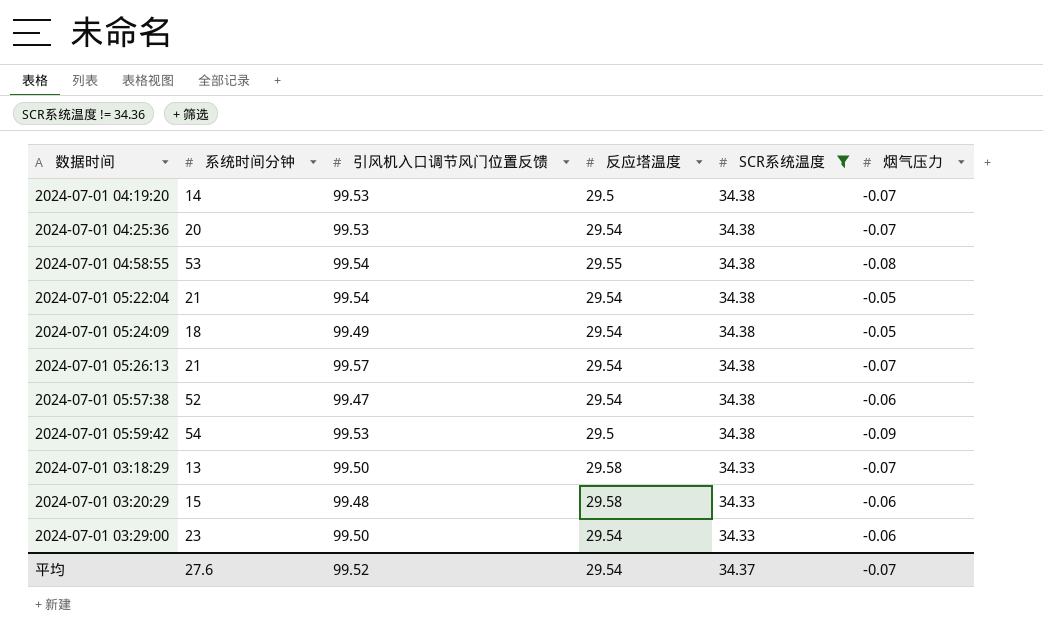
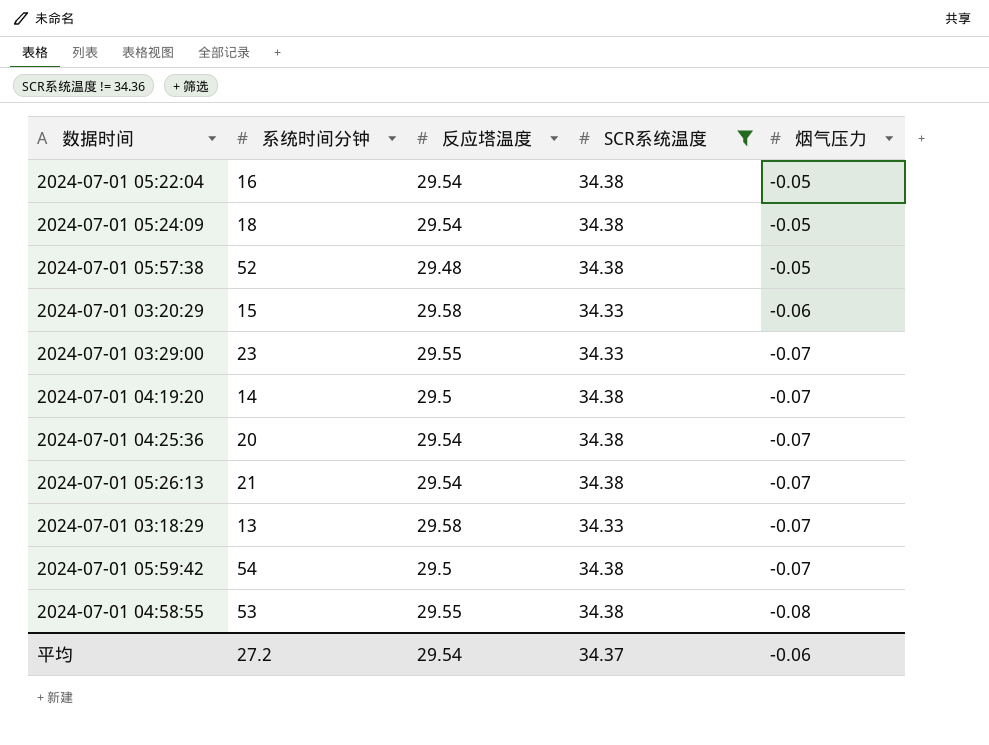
row order: SCR系统温度 descending -> 烟气压力 descending
column 引风机入口调节风门位置反馈 | position: 3 -> none
2024-07-01 05:22:04 | 系统时间分钟: 21 -> 16
2024-07-01 05:57:38 | 反应塔温度: 29.54 -> 29.48
2024-07-01 05:57:38 | 烟气压力: -0.06 -> -0.05
2024-07-01 03:29:00 | 反应塔温度: 29.54 -> 29.55
2024-07-01 03:29:00 | 烟气压力: -0.06 -> -0.07
2024-07-01 05:59:42 | 烟气压力: -0.09 -> -0.07
平均 | 系统时间分钟: 27.6 -> 27.2
平均 | 烟气压力: -0.07 -> -0.06

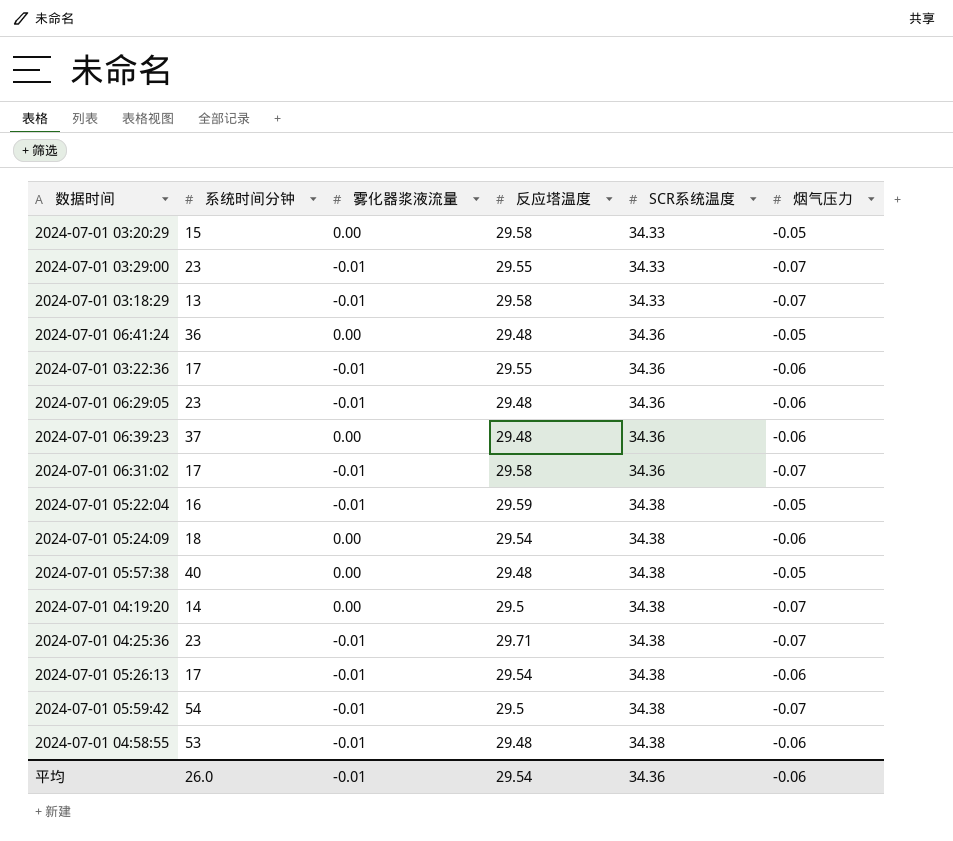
filter: SCR系统温度 != 34.36 -> none
row order: 烟气压力 descending -> SCR系统温度 ascending
column 雾化器浆液流量 | position: none -> 3
2024-07-01 03:20:29 | 烟气压力: -0.06 -> -0.05
2024-07-01 05:22:04 | 反应塔温度: 29.54 -> 29.59
2024-07-01 05:24:09 | 烟气压力: -0.05 -> -0.06
2024-07-01 05:57:38 | 系统时间分钟: 52 -> 40
2024-07-01 04:25:36 | 系统时间分钟: 20 -> 23
2024-07-01 04:25:36 | 反应塔温度: 29.54 -> 29.71
2024-07-01 05:26:13 | 系统时间分钟: 21 -> 17
2024-07-01 05:26:13 | 烟气压力: -0.07 -> -0.06
2024-07-01 04:58:55 | 反应塔温度: 29.55 -> 29.48
2024-07-01 04:58:55 | 烟气压力: -0.08 -> -0.06
平均 | 系统时间分钟: 27.2 -> 26.0
平均 | SCR系统温度: 34.37 -> 34.36

